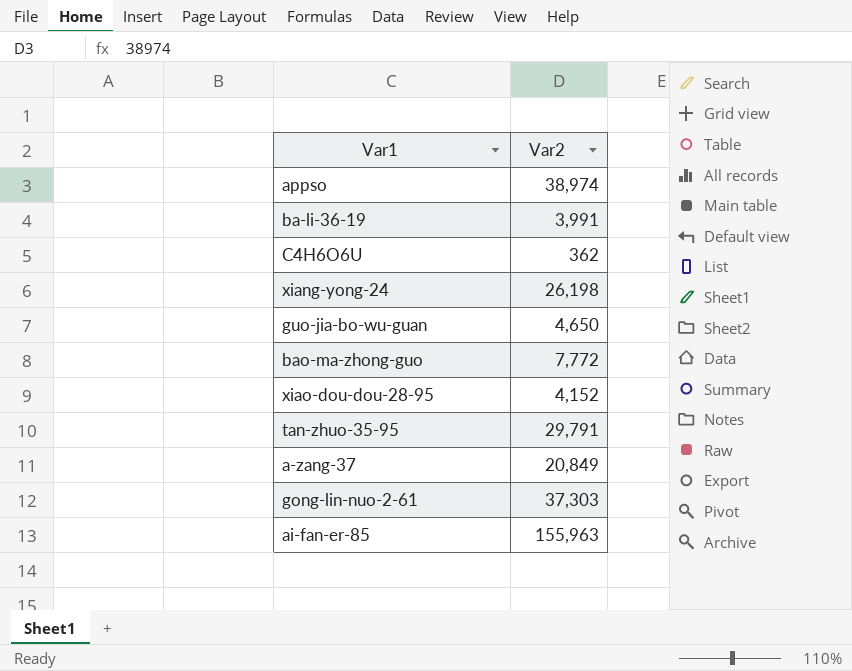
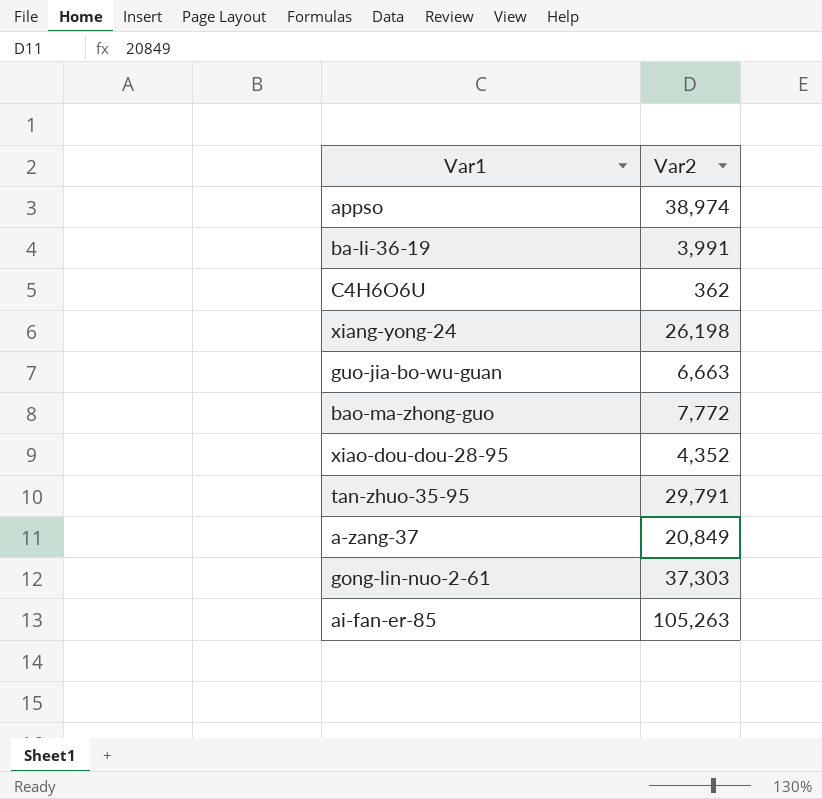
guo-jia-bo-wu-guan | Var2: 4,650 -> 6,663
xiao-dou-dou-28-95 | Var2: 4,152 -> 4,352
ai-fan-er-85 | Var2: 155,963 -> 105,263

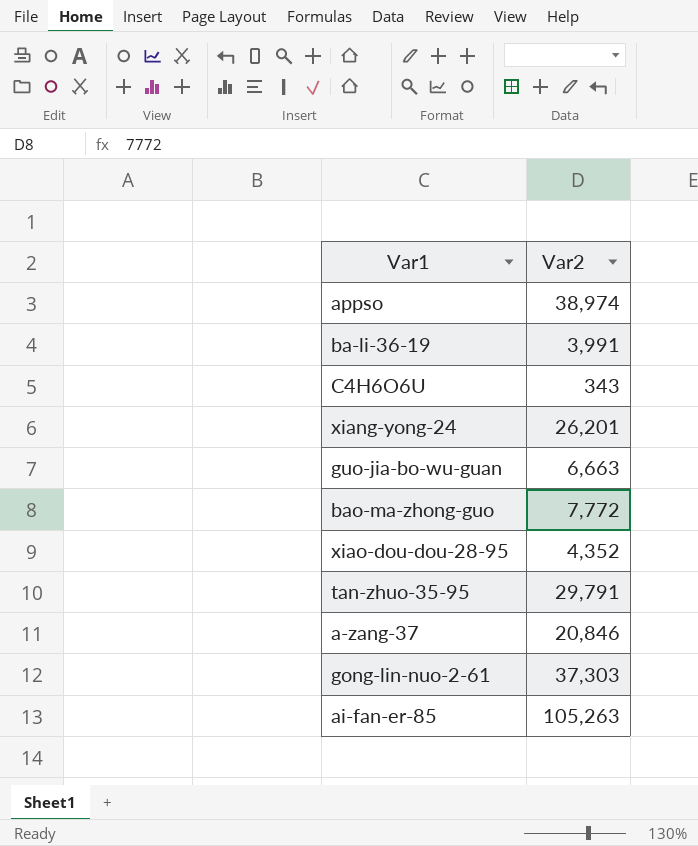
C4H6O6U | Var2: 362 -> 343
xiang-yong-24 | Var2: 26,198 -> 26,201
a-zang-37 | Var2: 20,849 -> 20,846

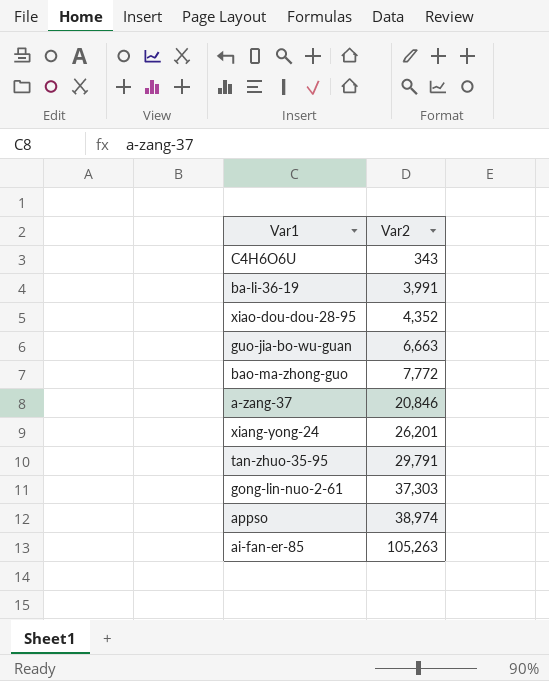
row order: none -> Var2 ascending

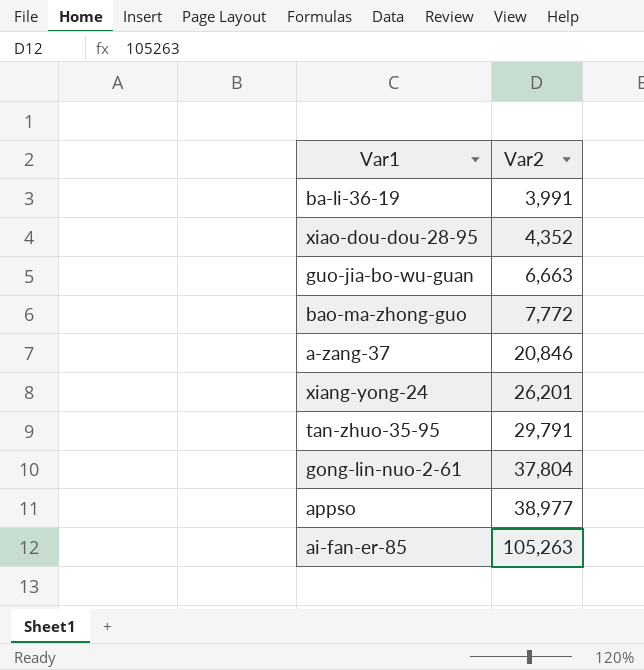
row C4H6O6U: 343 -> none
gong-lin-nuo-2-61 | Var2: 37,303 -> 37,804
appso | Var2: 38,974 -> 38,977

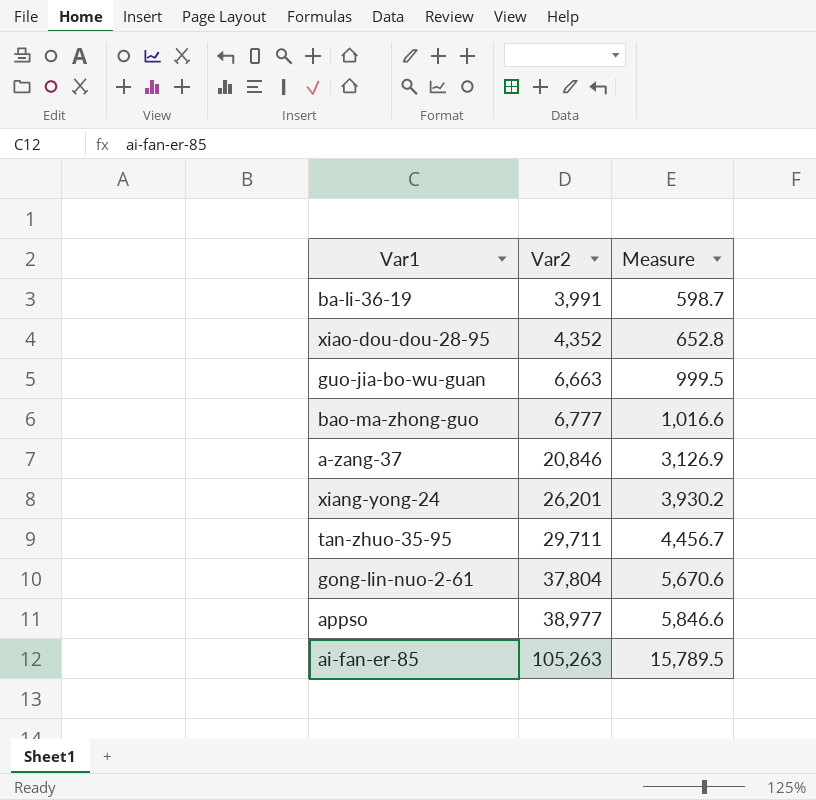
column Measure | formula: none -> [Var2] * 0.15
bao-ma-zhong-guo | Var2: 7,772 -> 6,777
tan-zhuo-35-95 | Var2: 29,791 -> 29,711

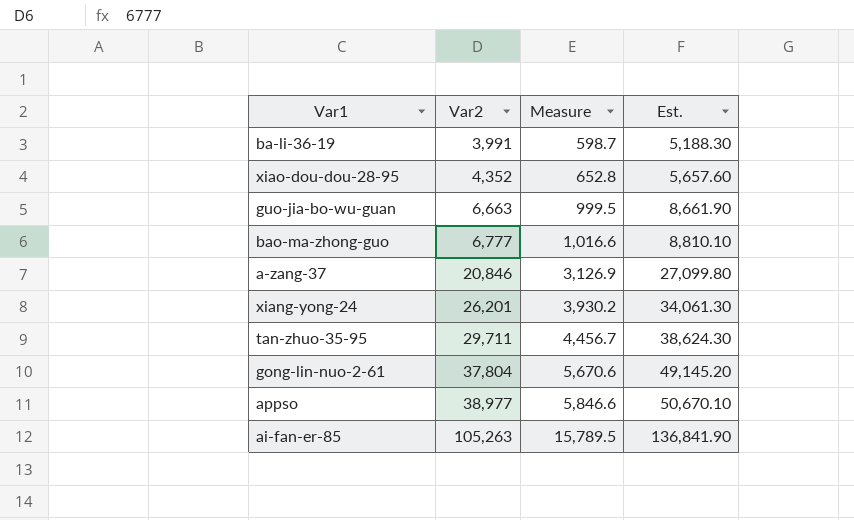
column Est. | formula: none -> [Var2] * 1.3

